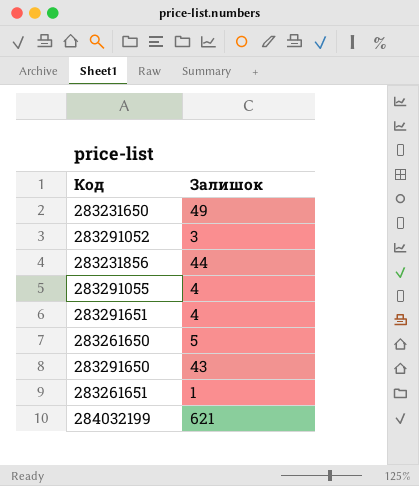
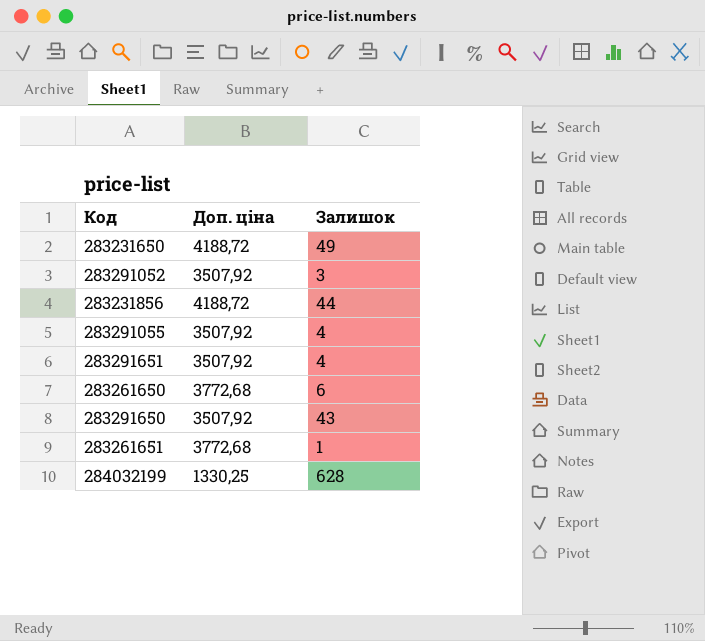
column Доп. ціна | position: none -> 2
283261650 | Залишок: 5 -> 6
284032199 | Залишок: 621 -> 628

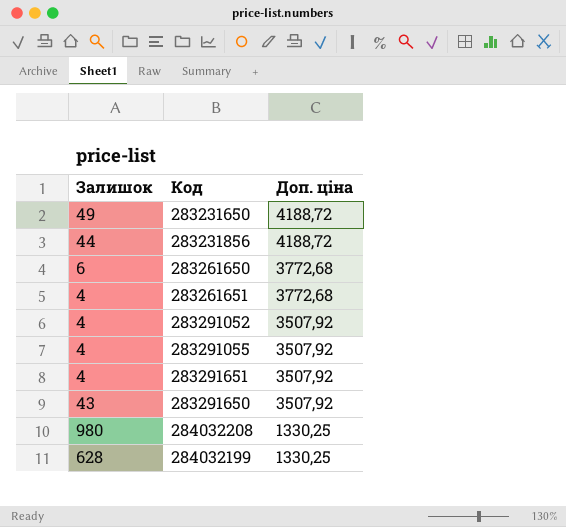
row order: none -> Доп. ціна descending
column Залишок | position: 3 -> 1
283261651 | Залишок: 1 -> 4
283291052 | Залишок: 3 -> 4
row 284032208: none -> 980 | 1330,25

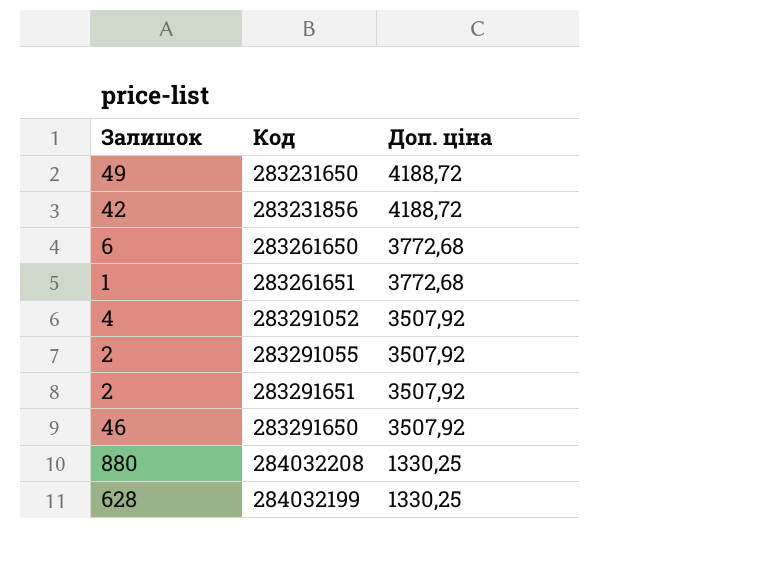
283231856 | Залишок: 44 -> 42
283261651 | Залишок: 4 -> 1
283291055 | Залишок: 4 -> 2
283291651 | Залишок: 4 -> 2
283291650 | Залишок: 43 -> 46
284032208 | Залишок: 980 -> 880

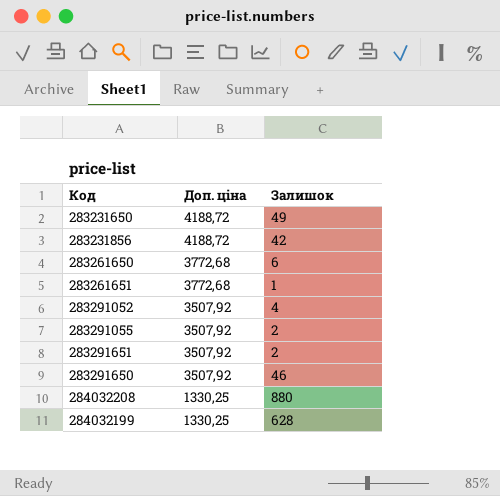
column Залишок | position: 1 -> 3

